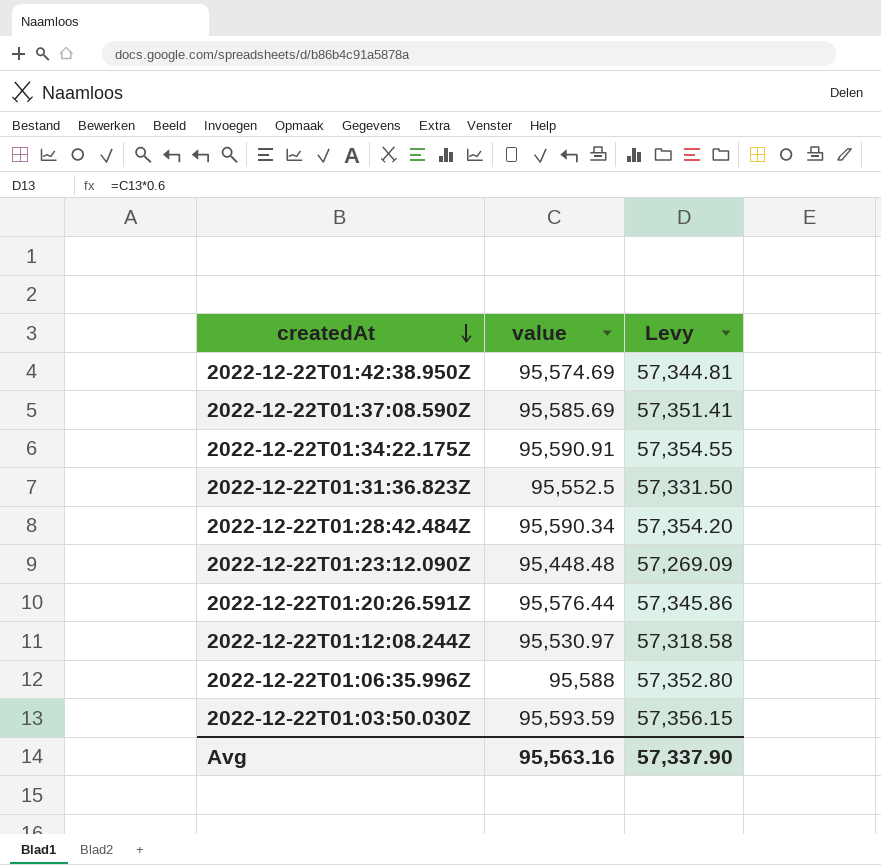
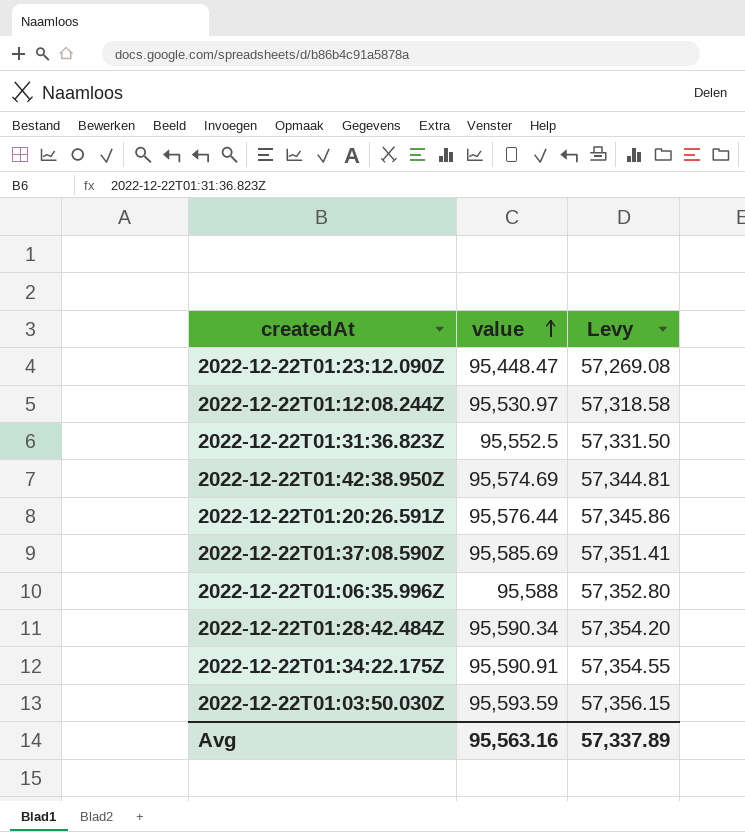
row order: createdAt descending -> value ascending
2022-12-22T01:23:12.090Z | value: 95,448.48 -> 95,448.47
2022-12-22T01:23:12.090Z | Levy: 57,269.09 -> 57,269.08
Avg | Levy: 57,337.90 -> 57,337.89

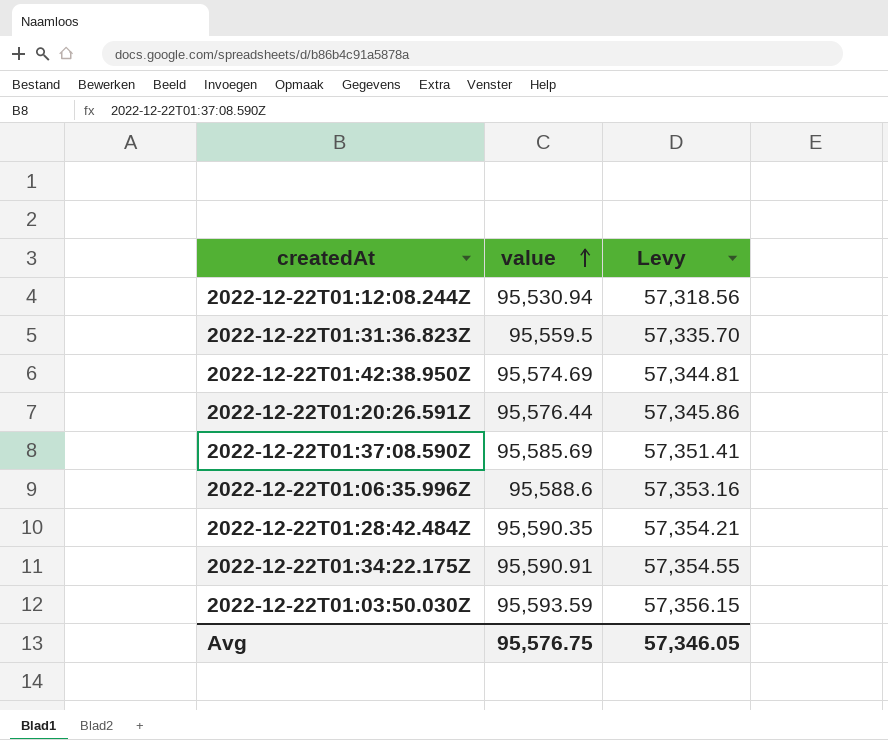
row 2022-12-22T01:23:12.090Z: 95,448.47 | 57,269.08 -> none
2022-12-22T01:12:08.244Z | value: 95,530.97 -> 95,530.94
2022-12-22T01:12:08.244Z | Levy: 57,318.58 -> 57,318.56
2022-12-22T01:31:36.823Z | value: 95,552.5 -> 95,559.5
2022-12-22T01:31:36.823Z | Levy: 57,331.50 -> 57,335.70
2022-12-22T01:06:35.996Z | value: 95,588 -> 95,588.6
2022-12-22T01:06:35.996Z | Levy: 57,352.80 -> 57,353.16
2022-12-22T01:28:42.484Z | value: 95,590.34 -> 95,590.35
2022-12-22T01:28:42.484Z | Levy: 57,354.20 -> 57,354.21
Avg | value: 95,563.16 -> 95,576.75
Avg | Levy: 57,337.89 -> 57,346.05

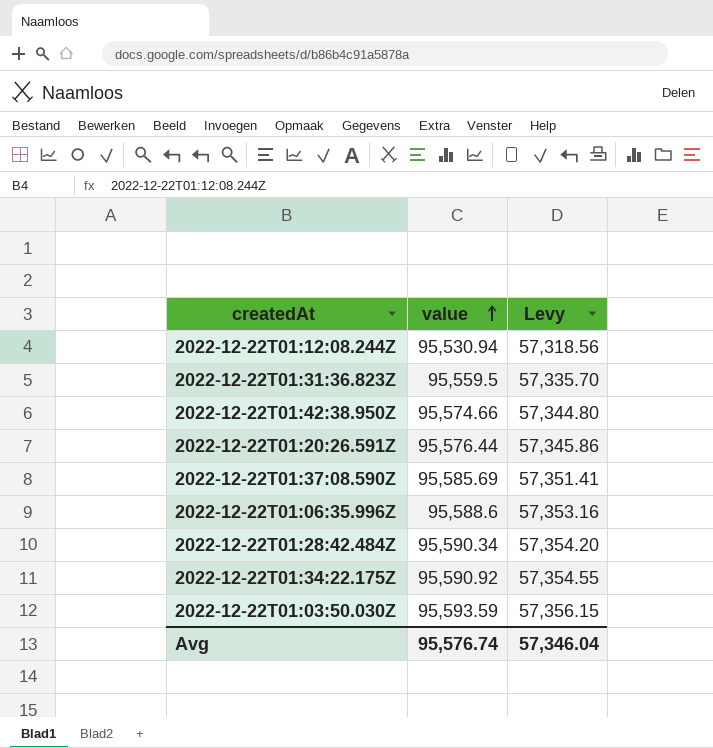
2022-12-22T01:42:38.950Z | value: 95,574.69 -> 95,574.66
2022-12-22T01:42:38.950Z | Levy: 57,344.81 -> 57,344.80
2022-12-22T01:28:42.484Z | value: 95,590.35 -> 95,590.34
2022-12-22T01:28:42.484Z | Levy: 57,354.21 -> 57,354.20
2022-12-22T01:34:22.175Z | value: 95,590.91 -> 95,590.92
Avg | value: 95,576.75 -> 95,576.74
Avg | Levy: 57,346.05 -> 57,346.04

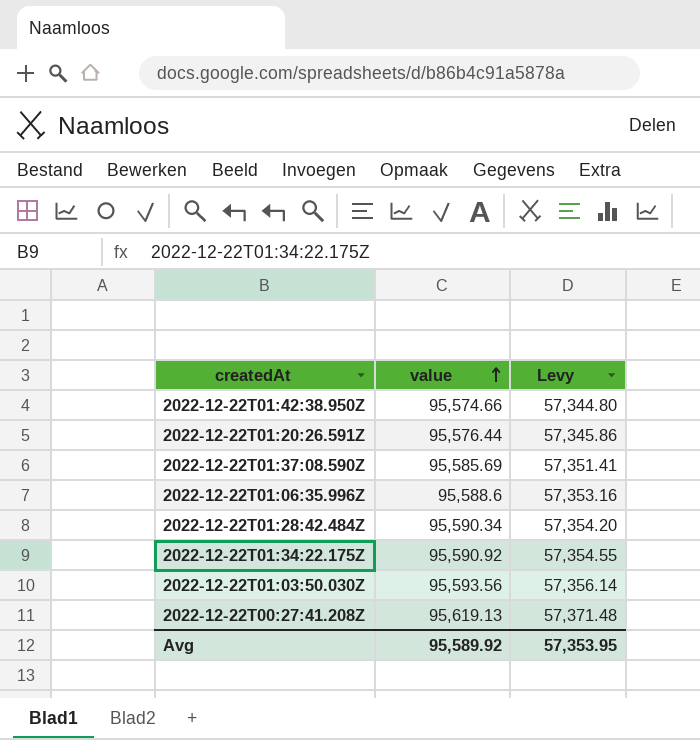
row 2022-12-22T01:12:08.244Z: 95,530.94 | 57,318.56 -> none
row 2022-12-22T01:31:36.823Z: 95,559.5 | 57,335.70 -> none
2022-12-22T01:03:50.030Z | value: 95,593.59 -> 95,593.56
2022-12-22T01:03:50.030Z | Levy: 57,356.15 -> 57,356.14
row 2022-12-22T00:27:41.208Z: none -> 95,619.13 | 57,371.48
Avg | value: 95,576.74 -> 95,589.92
Avg | Levy: 57,346.04 -> 57,353.95

